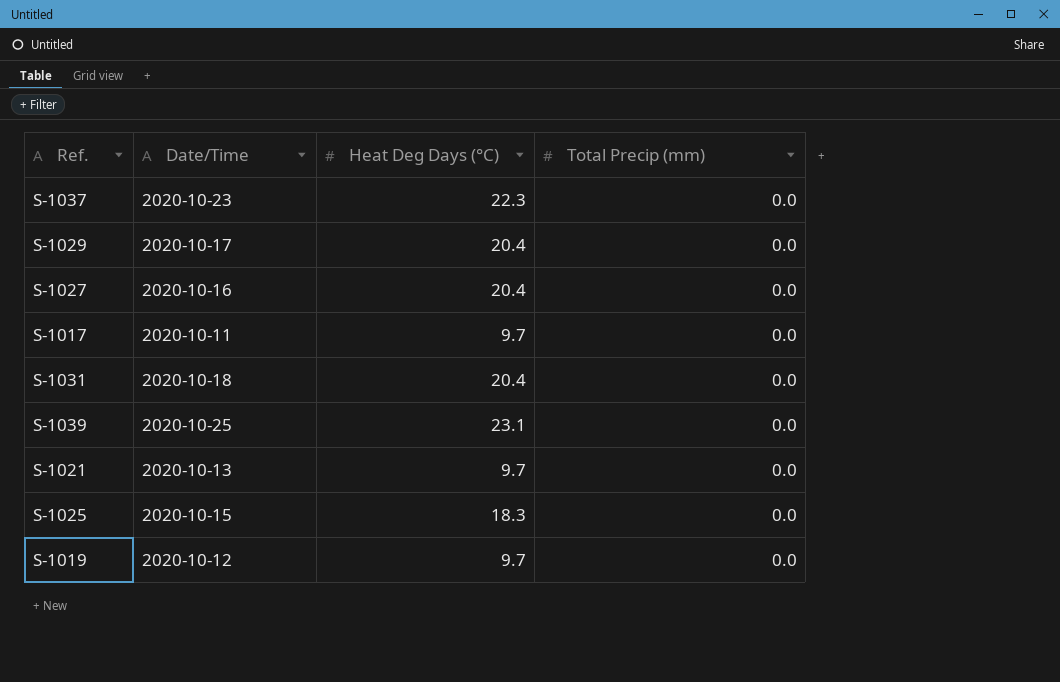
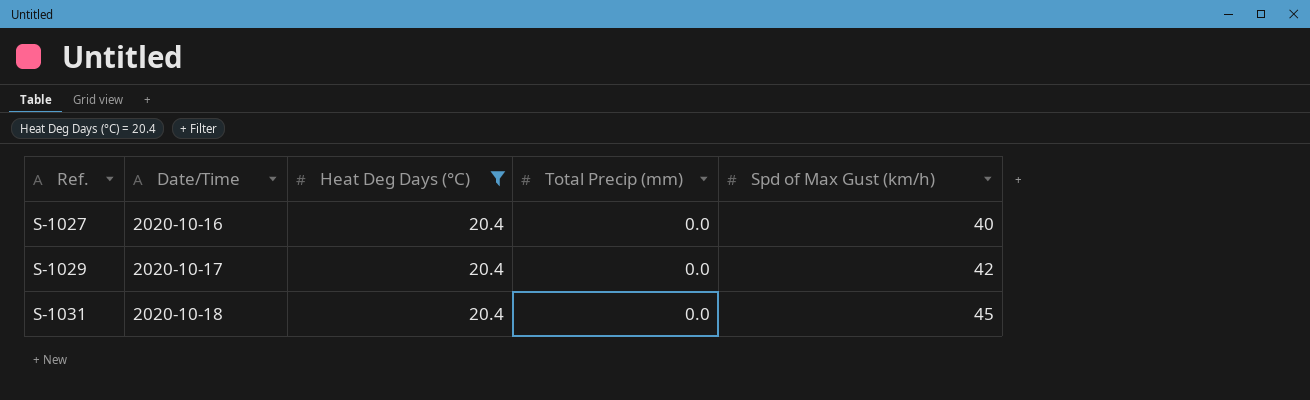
filter: none -> Heat Deg Days (°C) = 20.4
row order: none -> Ref. ascending
column Spd of Max Gust (km/h) | position: none -> 5

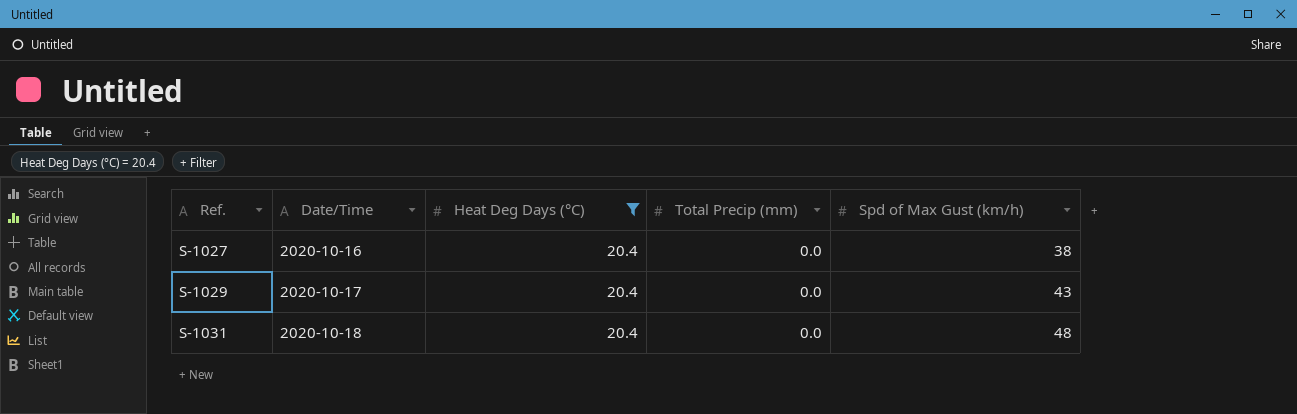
S-1027 | Spd of Max Gust (km/h): 40 -> 38
S-1029 | Spd of Max Gust (km/h): 42 -> 43
S-1031 | Spd of Max Gust (km/h): 45 -> 48

